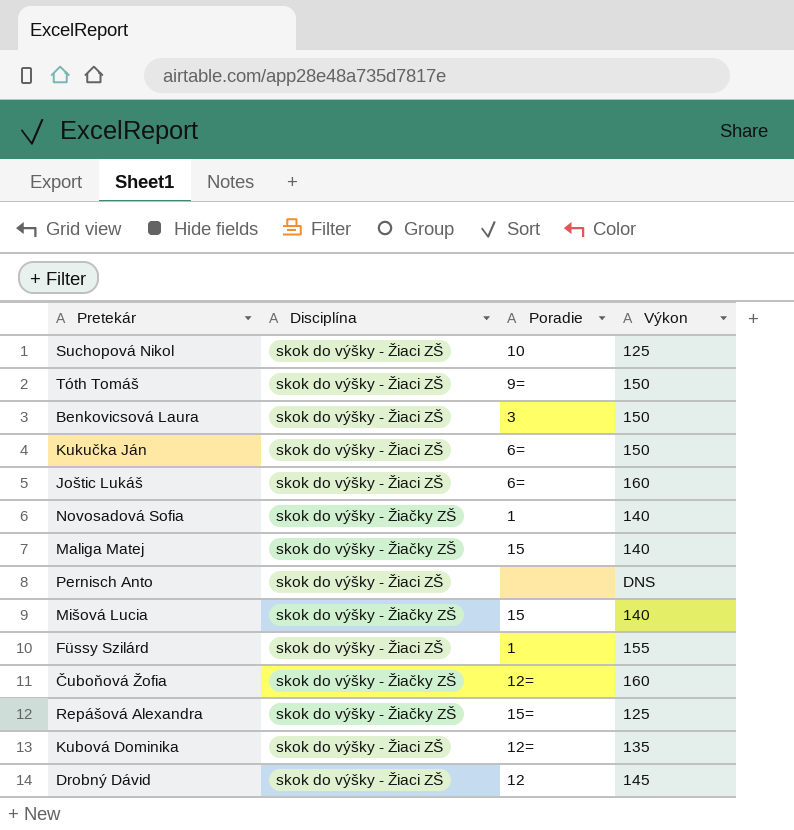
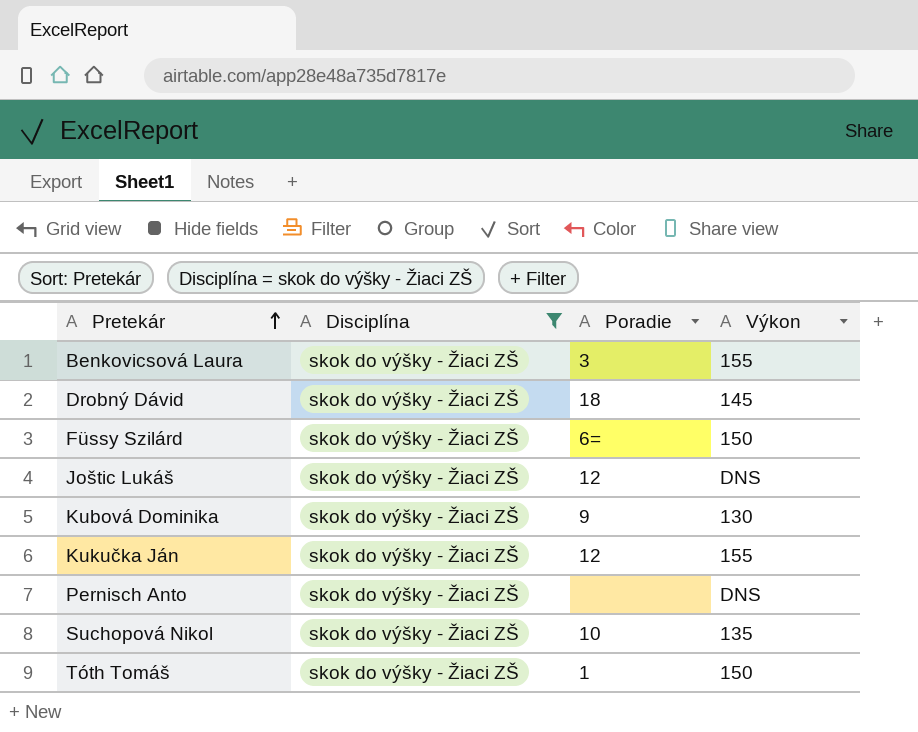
filter: none -> Disciplína = skok do výšky - Žiaci ZŠ
row order: none -> Pretekár ascending
Benkovicsová Laura | Výkon: 150 -> 155
Drobný Dávid | Poradie: 12 -> 18
Füssy Szilárd | Poradie: 1 -> 6=
Füssy Szilárd | Výkon: 155 -> 150
Joštic Lukáš | Poradie: 6= -> 12
Joštic Lukáš | Výkon: 160 -> DNS
Kubová Dominika | Poradie: 12= -> 9
Kubová Dominika | Výkon: 135 -> 130
Kukučka Ján | Poradie: 6= -> 12
Kukučka Ján | Výkon: 150 -> 155
Suchopová Nikol | Výkon: 125 -> 135
Tóth Tomáš | Poradie: 9= -> 1

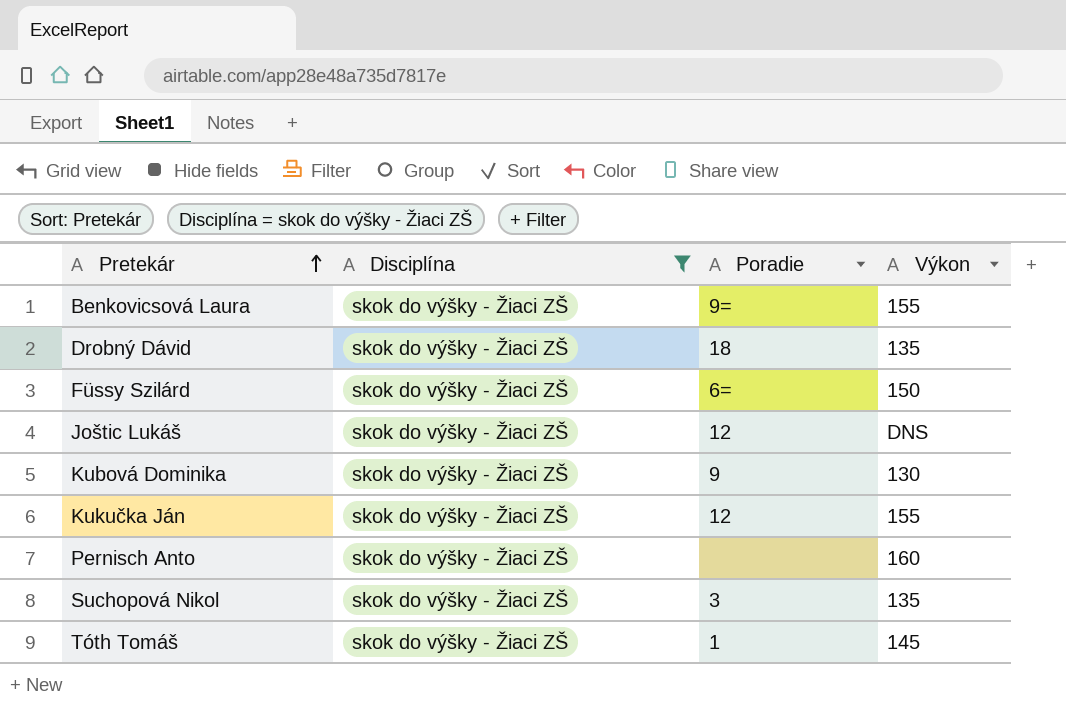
Benkovicsová Laura | Poradie: 3 -> 9=
Drobný Dávid | Výkon: 145 -> 135
Pernisch Anto | Výkon: DNS -> 160
Suchopová Nikol | Poradie: 10 -> 3
Tóth Tomáš | Výkon: 150 -> 145

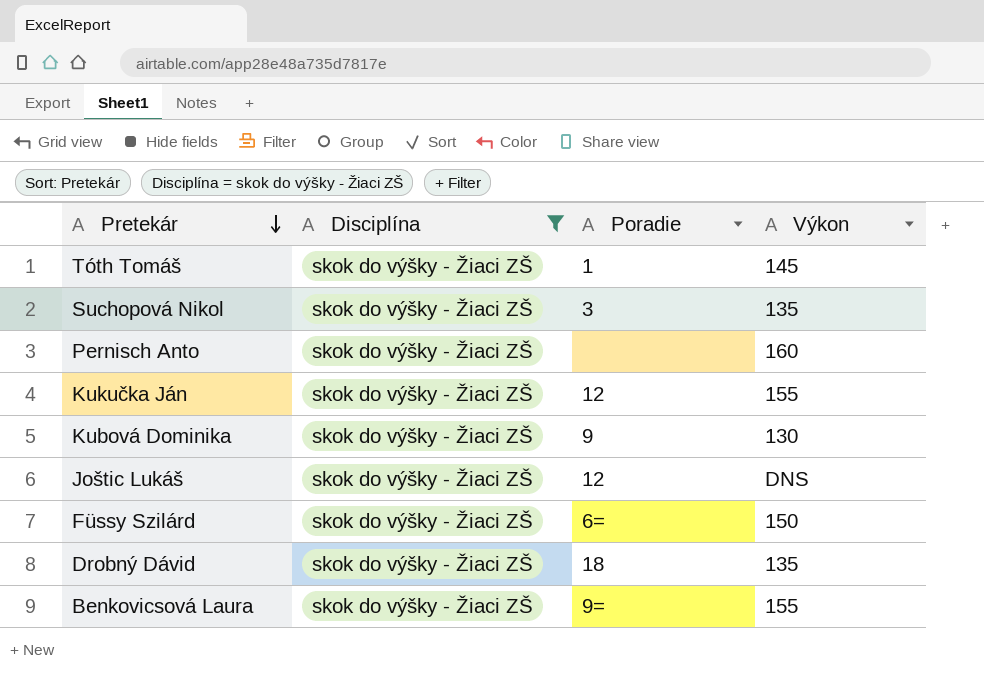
row order: Pretekár ascending -> Pretekár descending

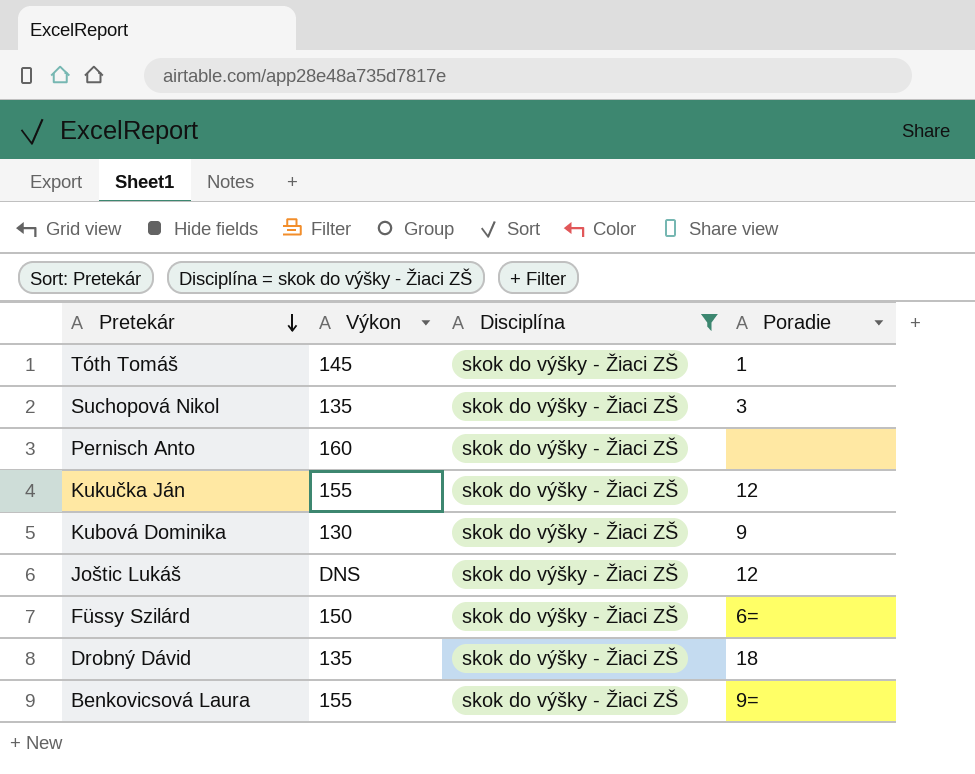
column Výkon | position: 4 -> 2

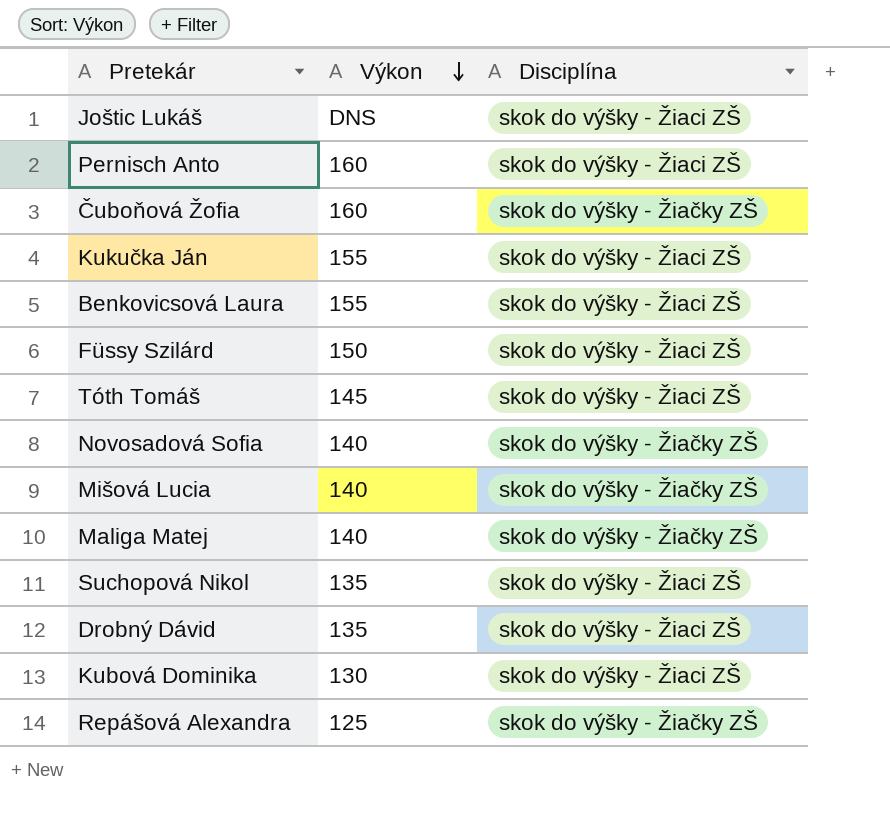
filter: Disciplína = skok do výšky - Žiaci ZŠ -> none
row order: Pretekár descending -> Výkon descending
column Poradie | position: 4 -> none

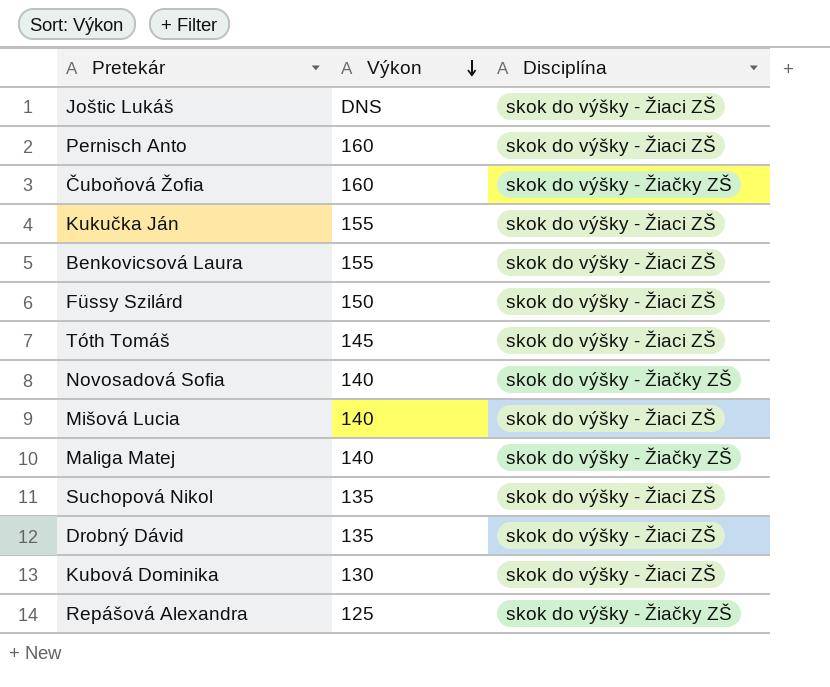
Mišová Lucia | Disciplína: skok do výšky - Žiačky ZŠ -> skok do výšky - Žiaci ZŠ

